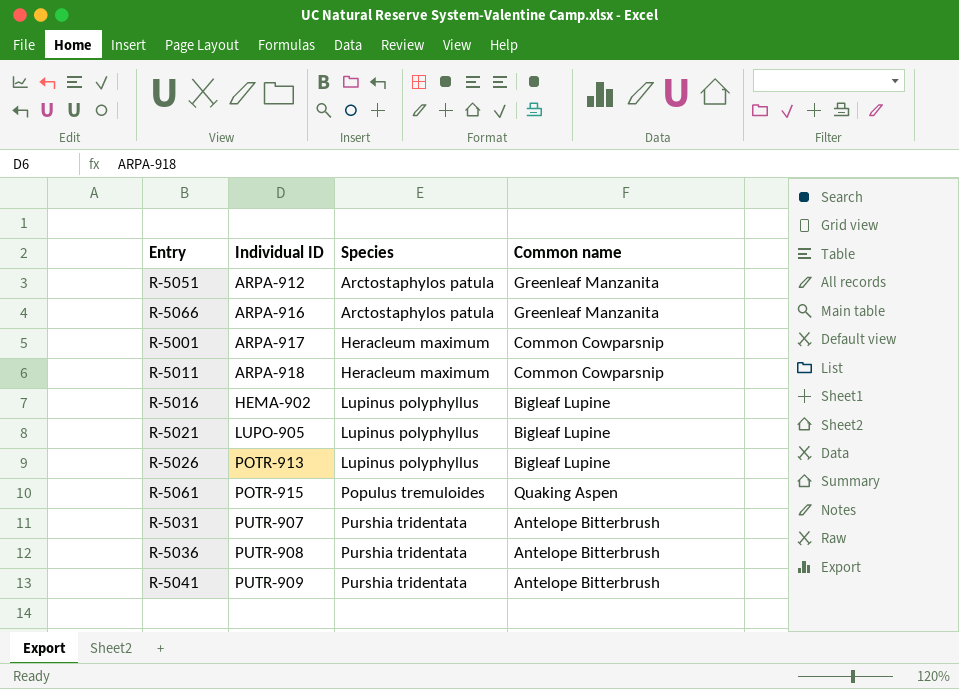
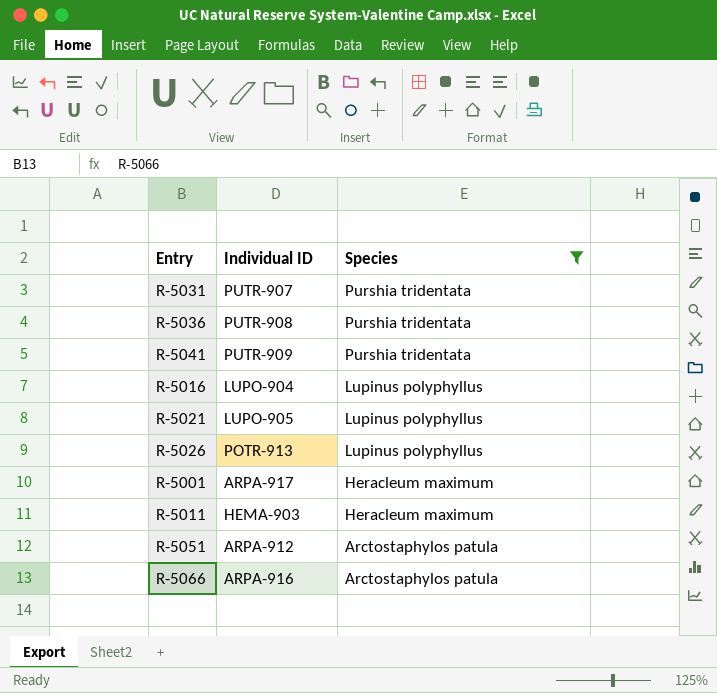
filter: none -> Species != Populus tremuloides
row order: Individual ID ascending -> Species descending
column Common name | position: 4 -> none
R-5016 | Individual ID: HEMA-902 -> LUPO-904
R-5011 | Individual ID: ARPA-918 -> HEMA-903

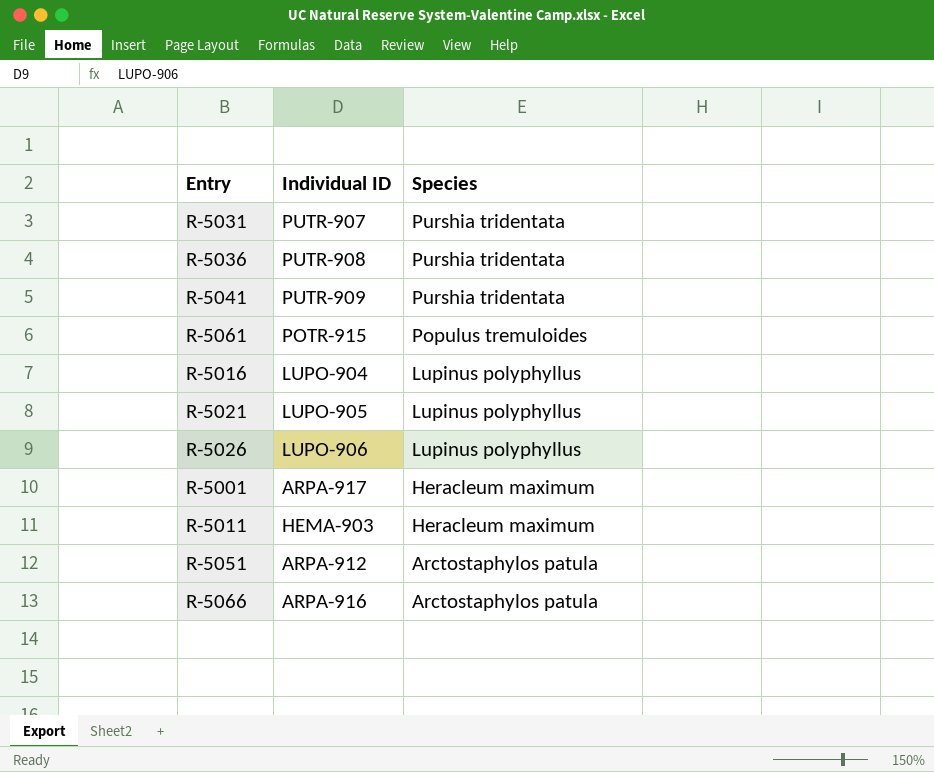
filter: Species != Populus tremuloides -> none
R-5026 | Individual ID: POTR-913 -> LUPO-906

